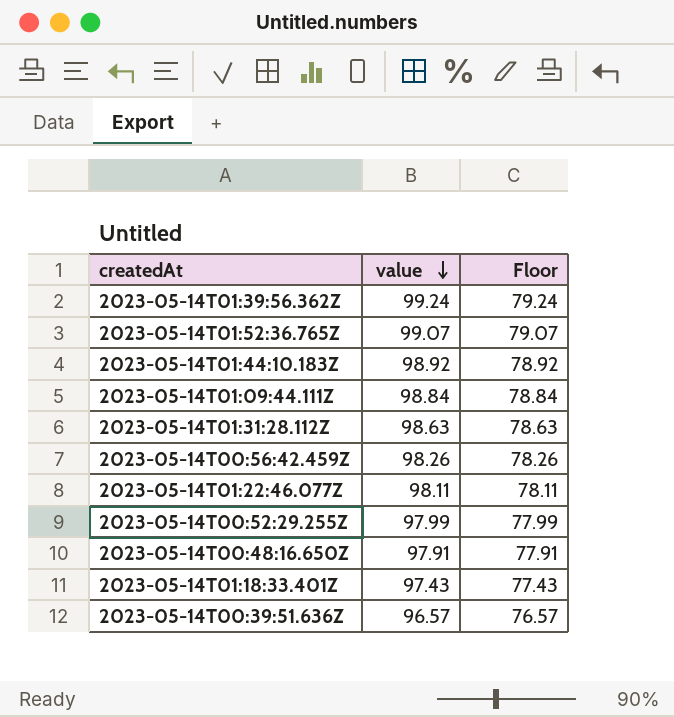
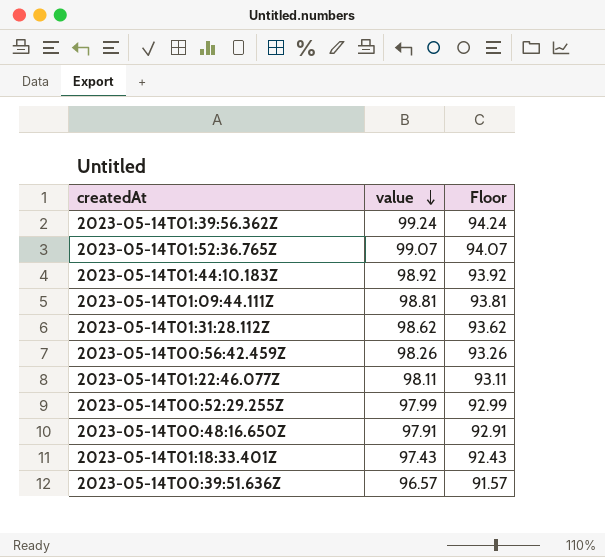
column Floor | formula: [value] - 20 -> [value] - 5
2023-05-14T01:09:44.111Z | value: 98.84 -> 98.81
2023-05-14T01:31:28.112Z | value: 98.63 -> 98.62

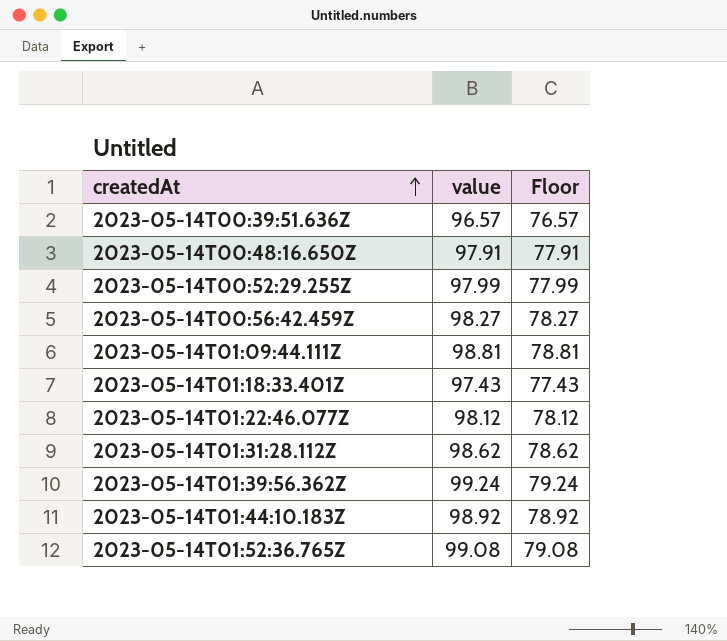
row order: value descending -> createdAt ascending
column Floor | formula: [value] - 5 -> [value] - 20
2023-05-14T00:56:42.459Z | value: 98.26 -> 98.27
2023-05-14T01:22:46.077Z | value: 98.11 -> 98.12
2023-05-14T01:52:36.765Z | value: 99.07 -> 99.08

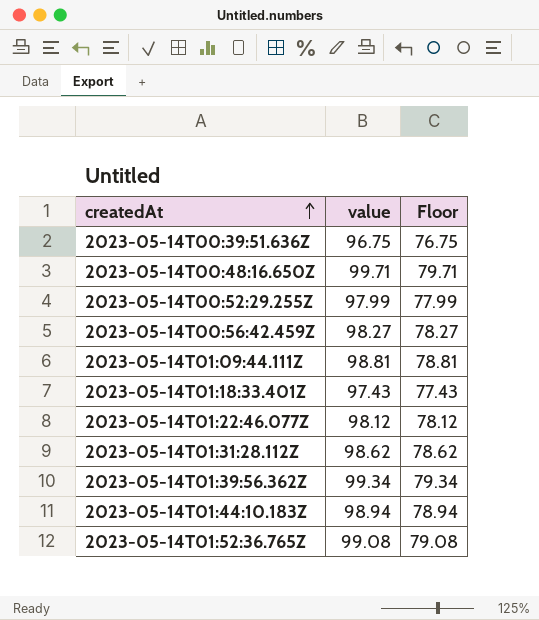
2023-05-14T00:39:51.636Z | value: 96.57 -> 96.75
2023-05-14T00:39:51.636Z | Floor: 76.57 -> 76.75
2023-05-14T00:48:16.650Z | value: 97.91 -> 99.71
2023-05-14T00:48:16.650Z | Floor: 77.91 -> 79.71
2023-05-14T01:39:56.362Z | value: 99.24 -> 99.34
2023-05-14T01:39:56.362Z | Floor: 79.24 -> 79.34
2023-05-14T01:44:10.183Z | value: 98.92 -> 98.94
2023-05-14T01:44:10.183Z | Floor: 78.92 -> 78.94

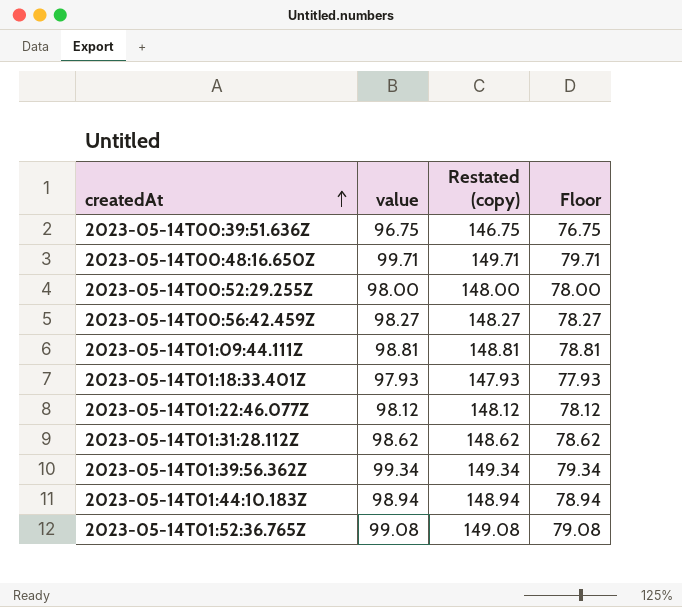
column Restated (copy) | formula: none -> [value] + 50
2023-05-14T00:52:29.255Z | value: 97.99 -> 98.00
2023-05-14T00:52:29.255Z | Floor: 77.99 -> 78.00
2023-05-14T01:18:33.401Z | value: 97.43 -> 97.93
2023-05-14T01:18:33.401Z | Floor: 77.43 -> 77.93

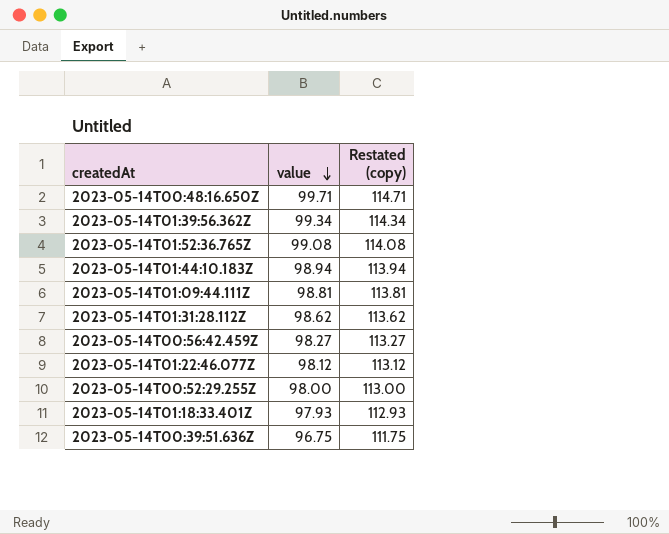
row order: createdAt ascending -> value descending
column Floor | formula: [value] - 20 -> none
column Restated (copy) | formula: [value] + 50 -> [value] + 15

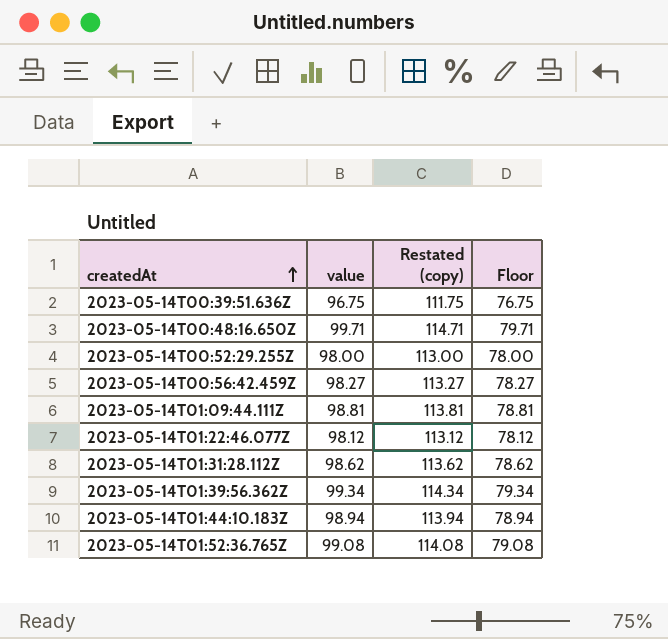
row order: value descending -> createdAt ascending
column Floor | formula: none -> [value] - 20
row 2023-05-14T01:18:33.401Z: 97.93 | 112.93 -> none

